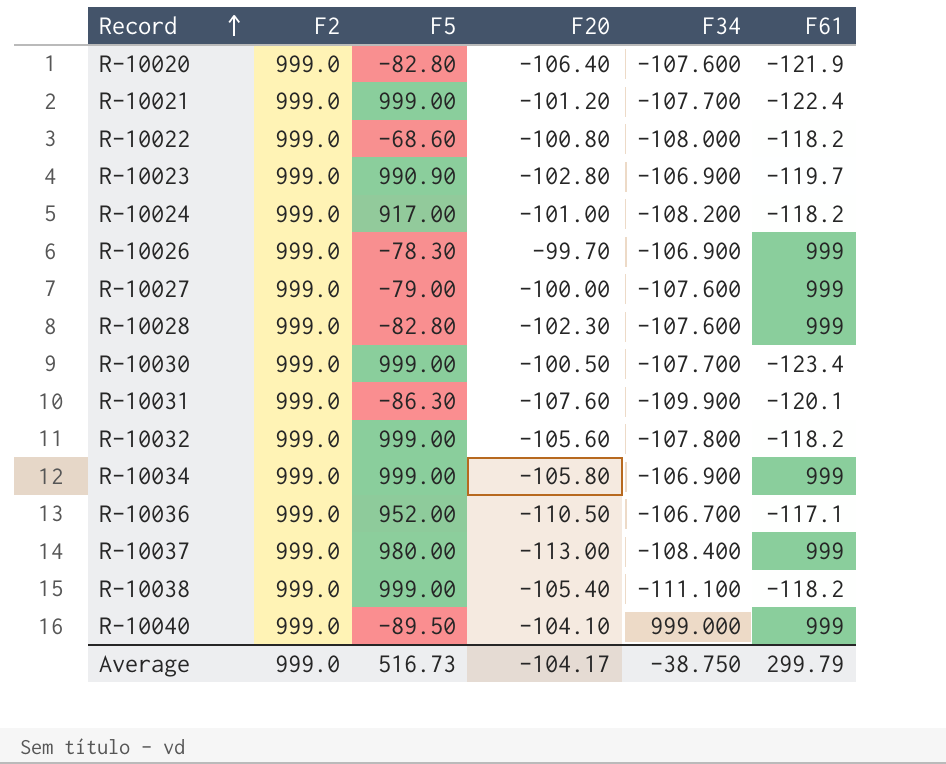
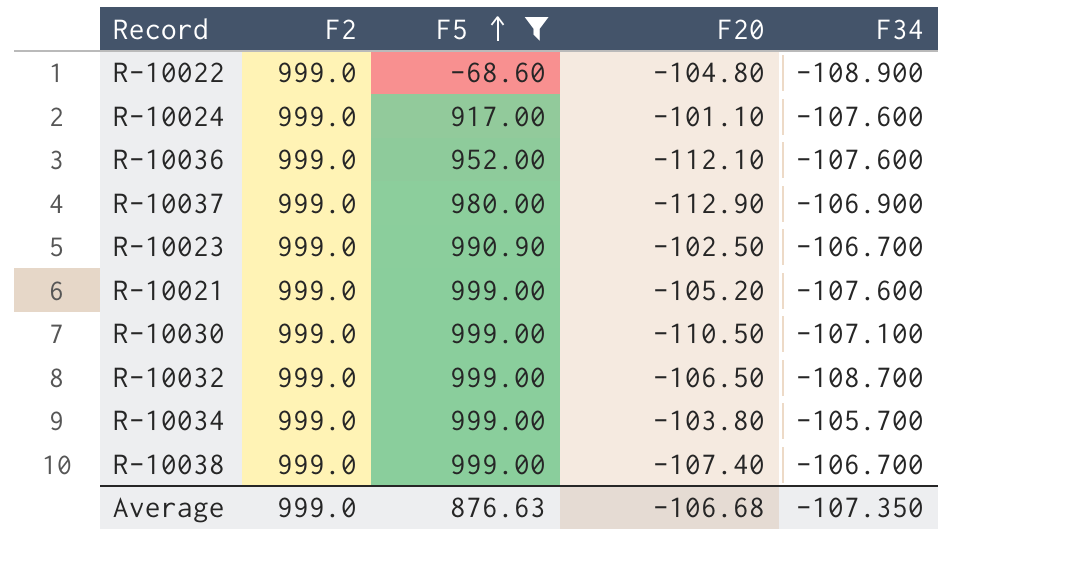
filter: none -> F5 >= -68.60
row order: Record ascending -> F5 ascending
column F61 | position: 6 -> none
R-10022 | F20: -100.80 -> -104.80
R-10022 | F34: -108.000 -> -108.900
R-10024 | F20: -101.00 -> -101.10
R-10024 | F34: -108.200 -> -107.600
R-10036 | F20: -110.50 -> -112.10
R-10036 | F34: -106.700 -> -107.600
R-10037 | F20: -113.00 -> -112.90
R-10037 | F34: -108.400 -> -106.900
R-10023 | F20: -102.80 -> -102.50
R-10023 | F34: -106.900 -> -106.700
R-10021 | F20: -101.20 -> -105.20
R-10021 | F34: -107.700 -> -107.600
R-10030 | F20: -100.50 -> -110.50
R-10030 | F34: -107.700 -> -107.100
R-10032 | F20: -105.60 -> -106.50
R-10032 | F34: -107.800 -> -108.700
R-10034 | F20: -105.80 -> -103.80
R-10034 | F34: -106.900 -> -105.700
R-10038 | F20: -105.40 -> -107.40
R-10038 | F34: -111.100 -> -106.700
Average | F5: 516.73 -> 876.63
Average | F20: -104.17 -> -106.68
Average | F34: -38.750 -> -107.350

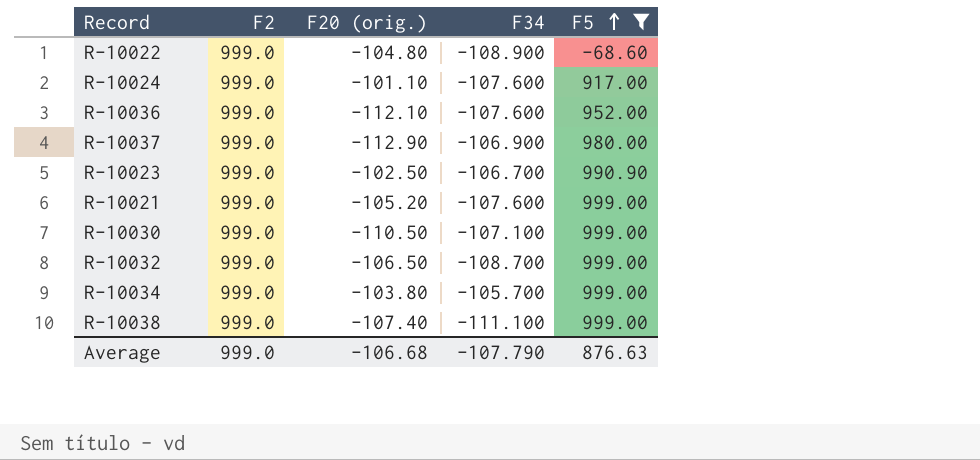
column name: F20 -> F20 (orig.)
column F5 | position: 3 -> 5
R-10038 | F34: -106.700 -> -111.100
Average | F34: -107.350 -> -107.790

